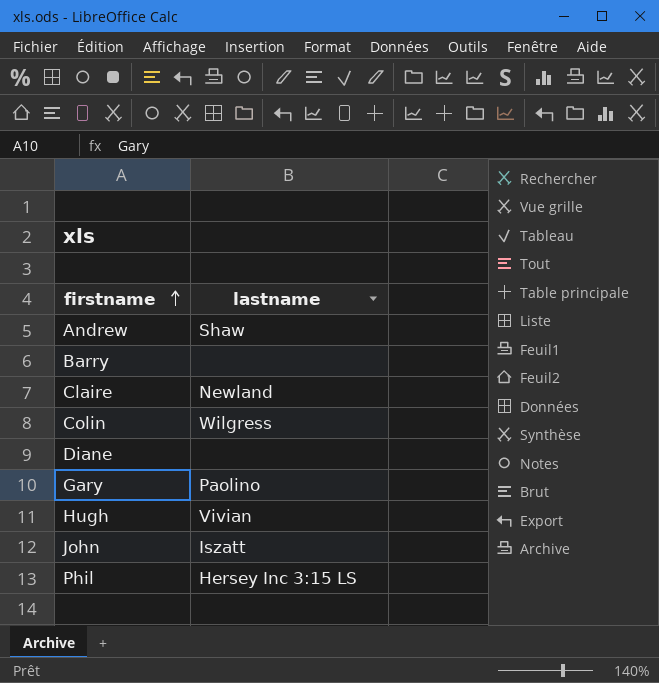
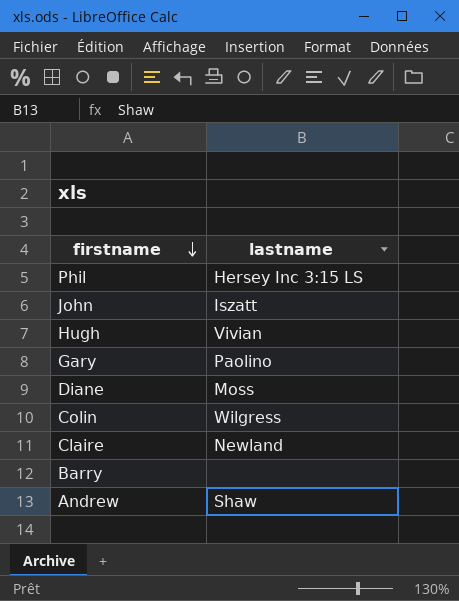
row order: firstname ascending -> firstname descending
Diane | lastname: none -> Moss

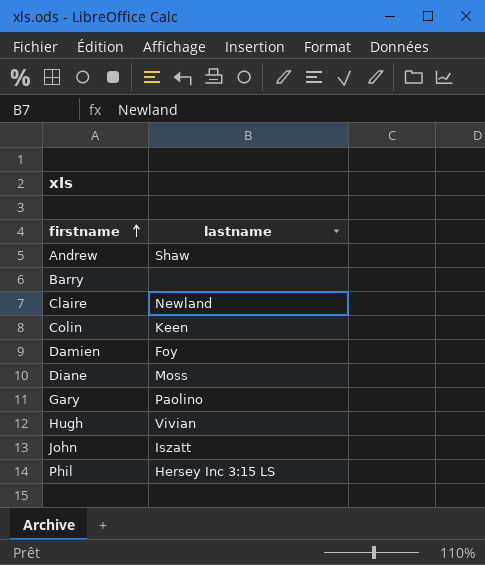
row order: firstname descending -> firstname ascending
Colin | lastname: Wilgress -> Keen
row Damien: none -> Foy

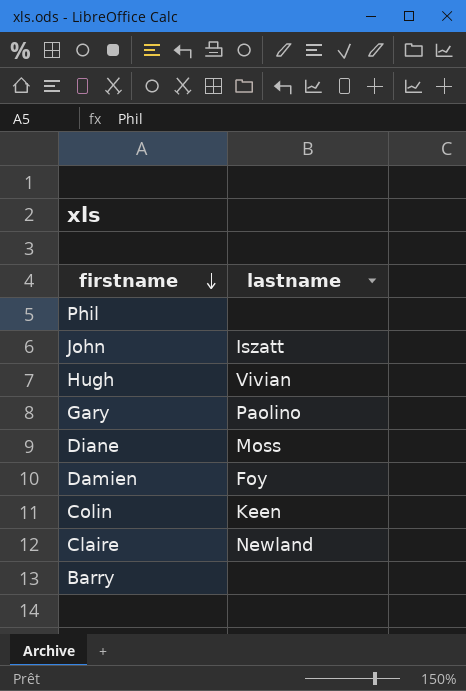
row order: firstname ascending -> firstname descending
row Andrew: Shaw -> none
Phil | lastname: Hersey Inc 3:15 LS -> none

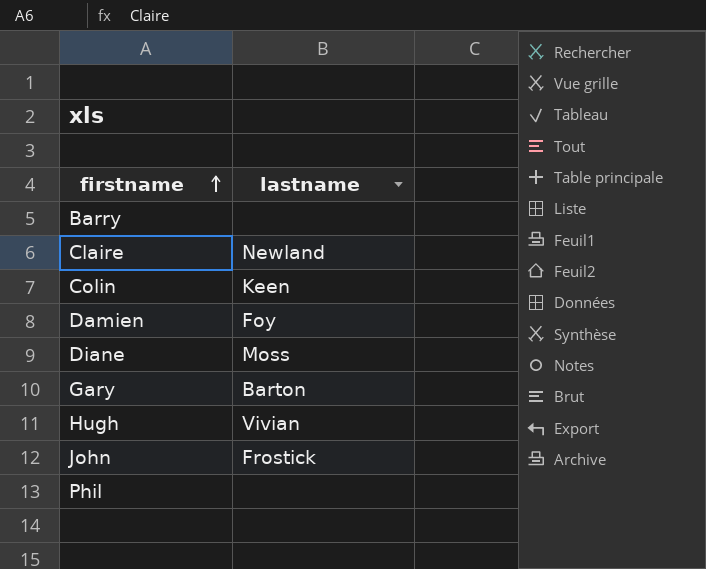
row order: firstname descending -> firstname ascending
Gary | lastname: Paolino -> Barton
John | lastname: Iszatt -> Frostick

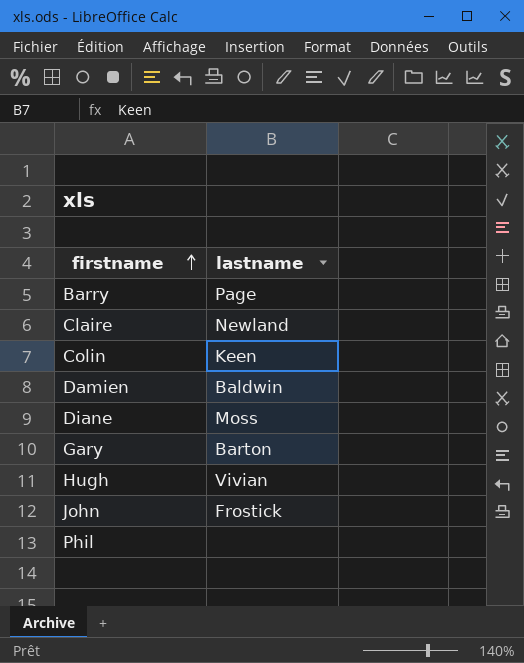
Barry | lastname: none -> Page
Damien | lastname: Foy -> Baldwin

